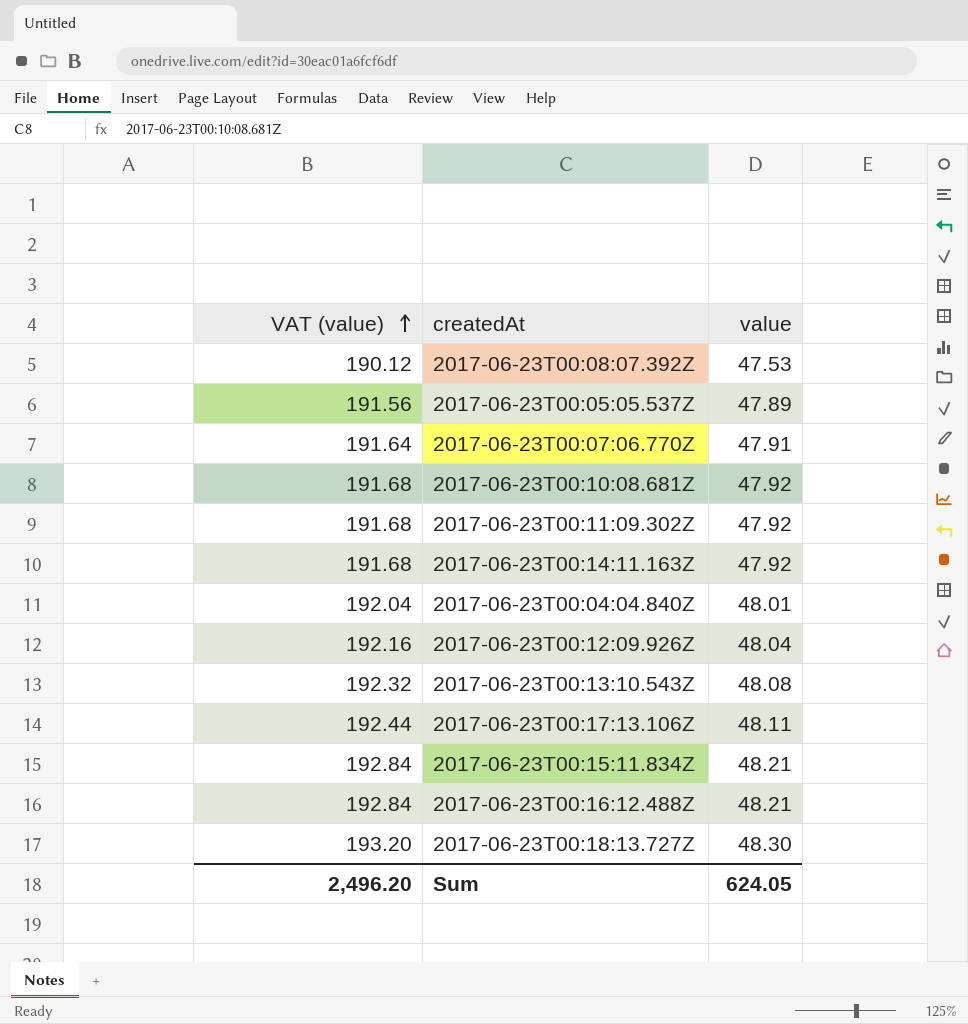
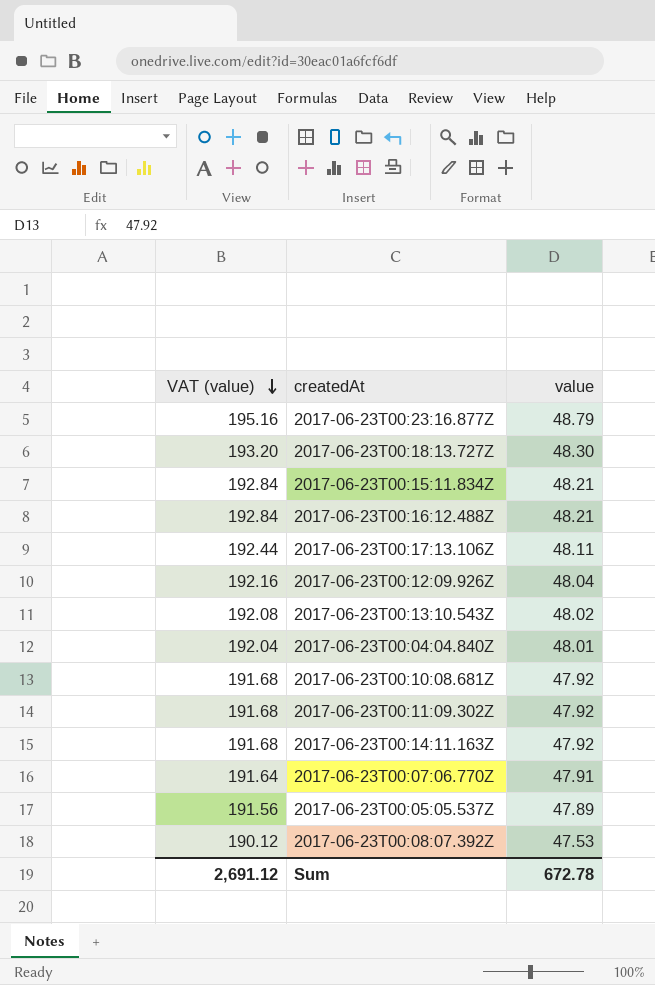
row order: VAT (value) ascending -> VAT (value) descending
row 2017-06-23T00:23:16.877Z: none -> 195.16 | 48.79
2017-06-23T00:13:10.543Z | VAT (value): 192.32 -> 192.08
2017-06-23T00:13:10.543Z | value: 48.08 -> 48.02
Sum | VAT (value): 2,496.20 -> 2,691.12
Sum | value: 624.05 -> 672.78

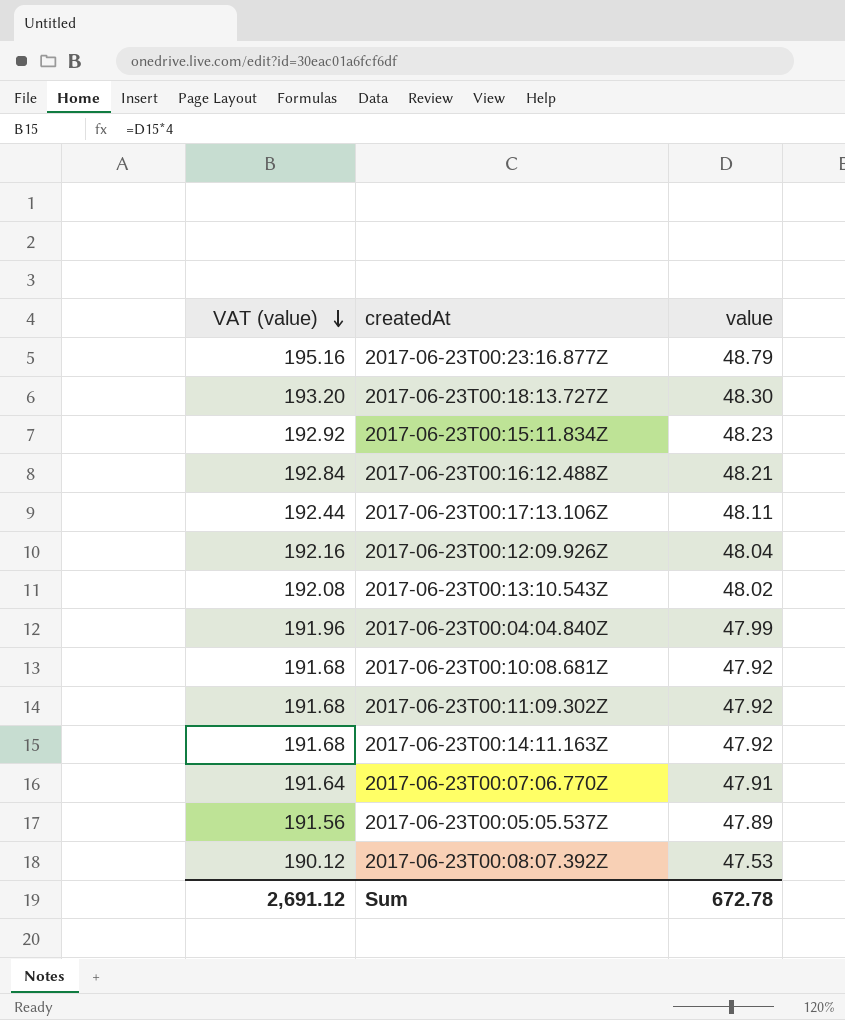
2017-06-23T00:15:11.834Z | VAT (value): 192.84 -> 192.92
2017-06-23T00:15:11.834Z | value: 48.21 -> 48.23
2017-06-23T00:04:04.840Z | VAT (value): 192.04 -> 191.96
2017-06-23T00:04:04.840Z | value: 48.01 -> 47.99

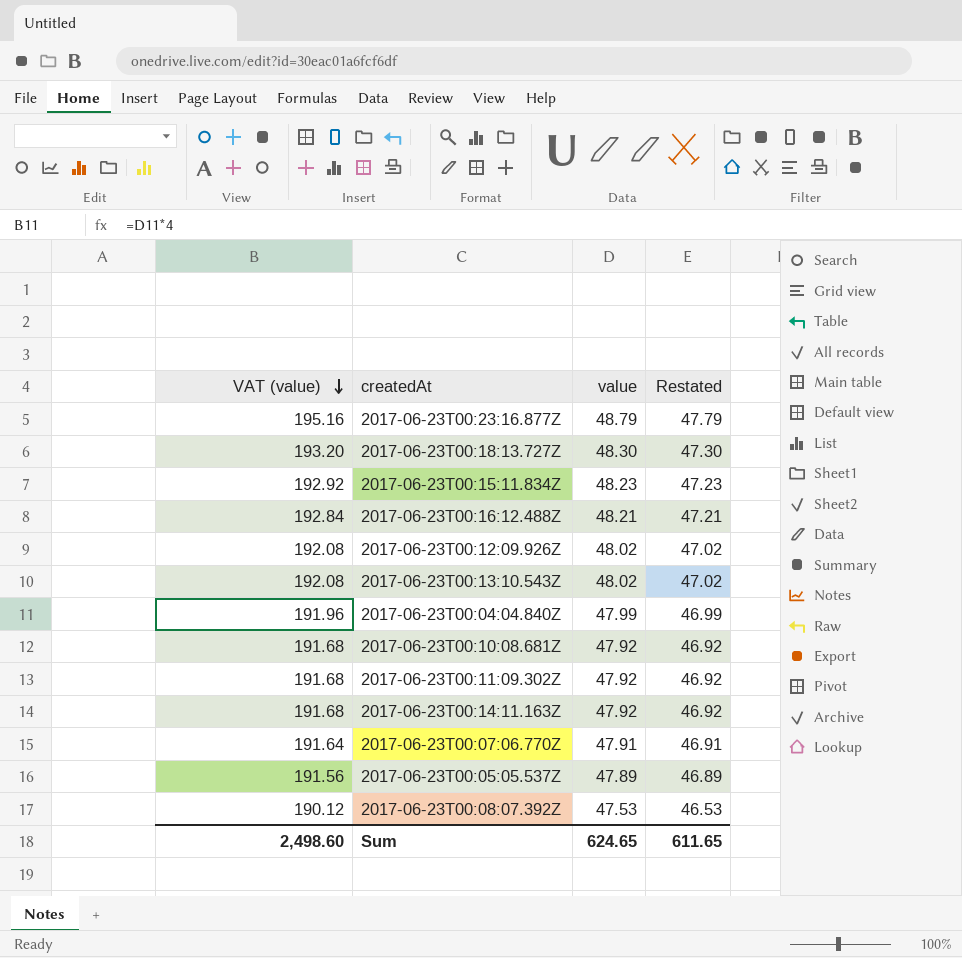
column Restated | formula: none -> [value] - 1
row 2017-06-23T00:17:13.106Z: 192.44 | 48.11 -> none
2017-06-23T00:12:09.926Z | VAT (value): 192.16 -> 192.08
2017-06-23T00:12:09.926Z | value: 48.04 -> 48.02
Sum | VAT (value): 2,691.12 -> 2,498.60
Sum | value: 672.78 -> 624.65

